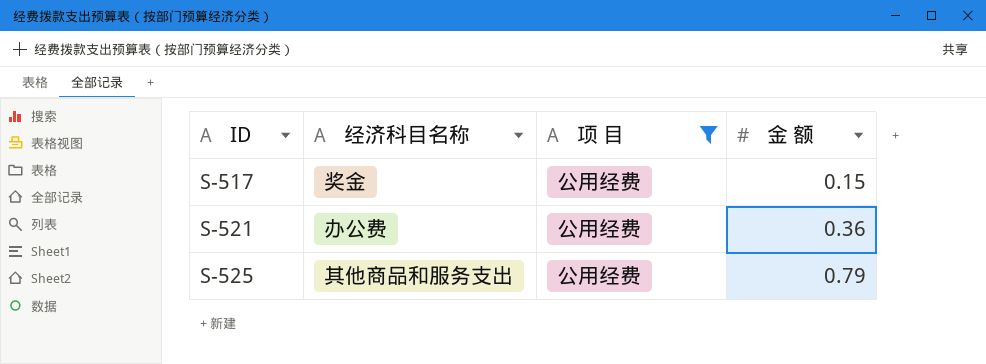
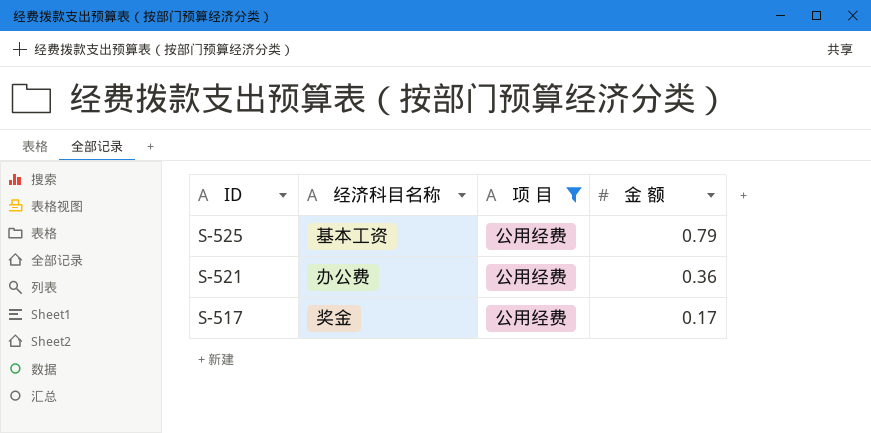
row order: ID ascending -> ID descending
S-525 | 经济科目名称: 其他商品和服务支出 -> 基本工资
S-517 | 金 额: 0.15 -> 0.17

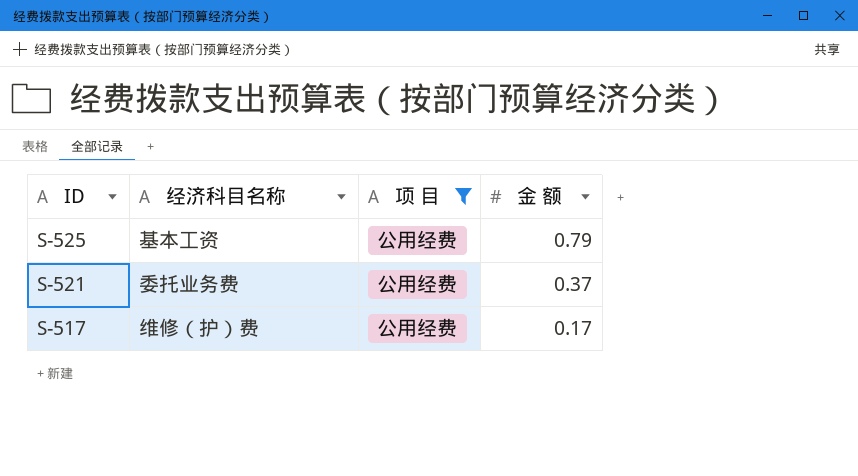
S-521 | 经济科目名称: 办公费 -> 委托业务费
S-521 | 金 额: 0.36 -> 0.37
S-517 | 经济科目名称: 奖金 -> 维修（护）费

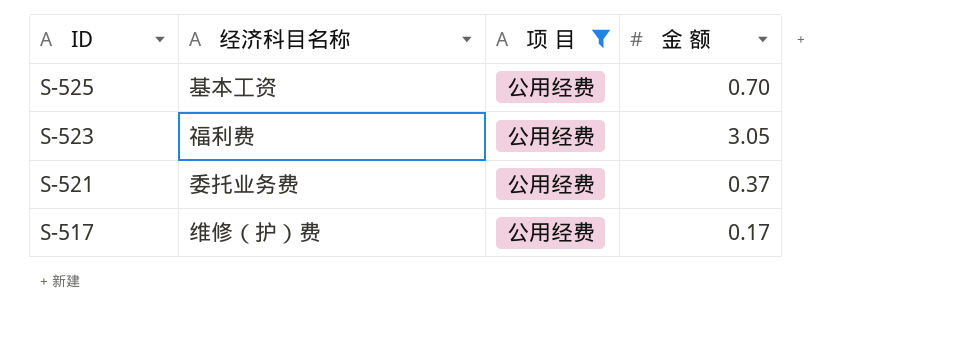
S-525 | 金 额: 0.79 -> 0.70
row S-523: none -> 福利费 | 公用经费 | 3.05

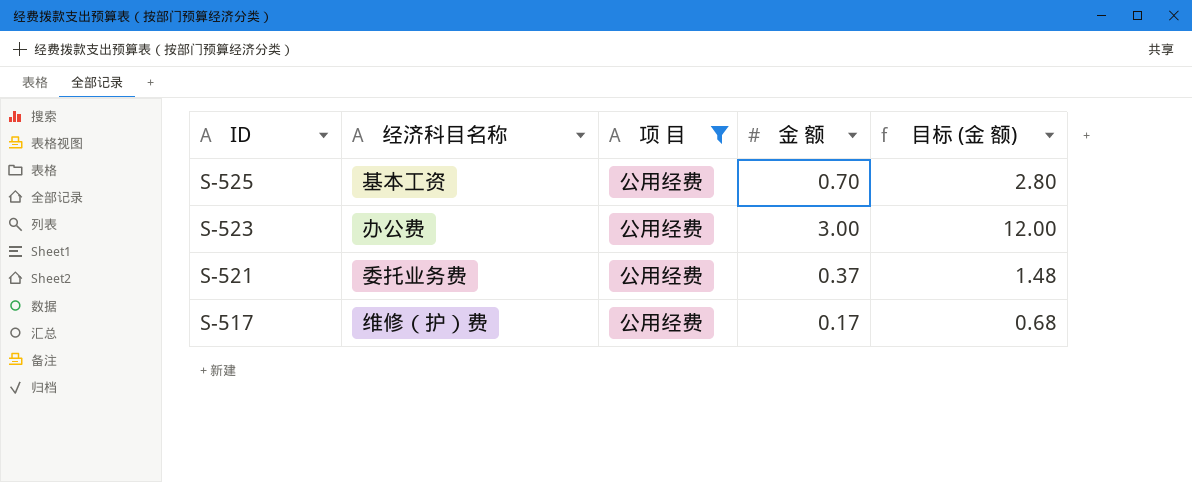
column 目标 (金 额) | formula: none -> [金 额] * 4
S-523 | 经济科目名称: 福利费 -> 办公费
S-523 | 金 额: 3.05 -> 3.00

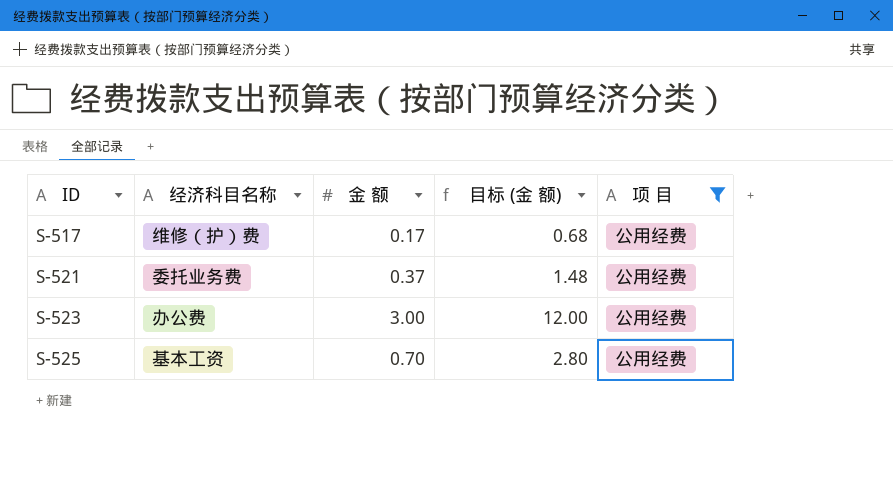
row order: ID descending -> ID ascending
column 项 目 | position: 3 -> 5

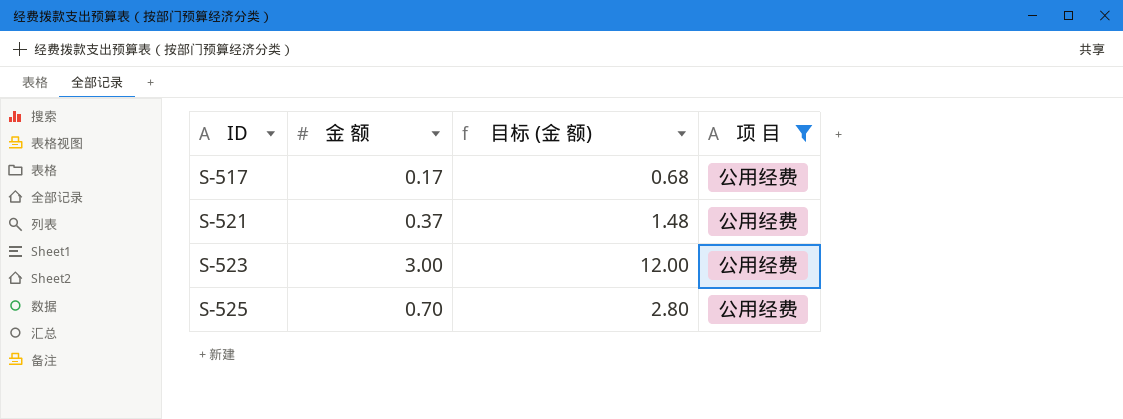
column 经济科目名称 | position: 2 -> none

